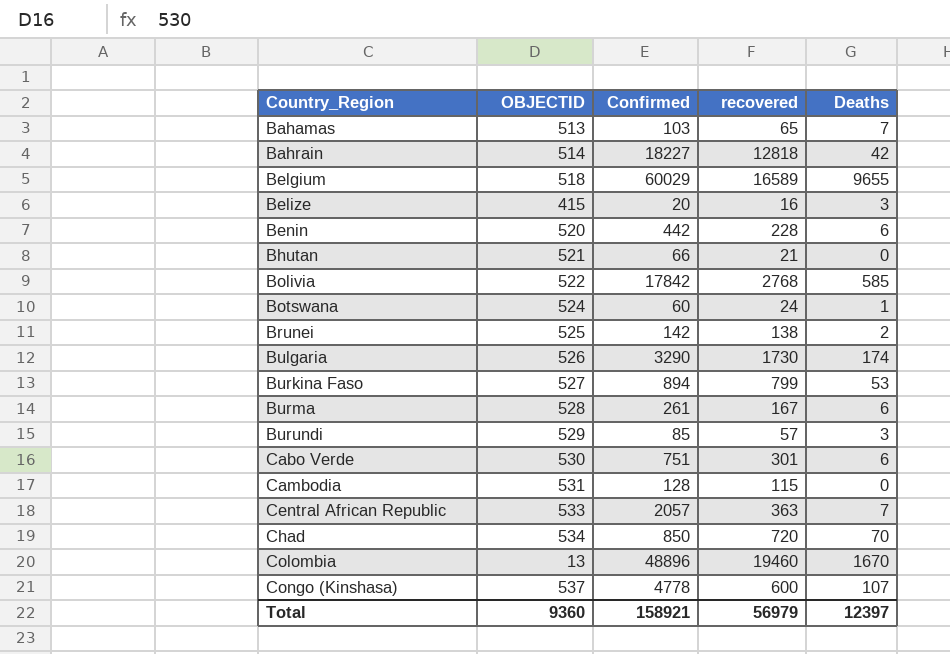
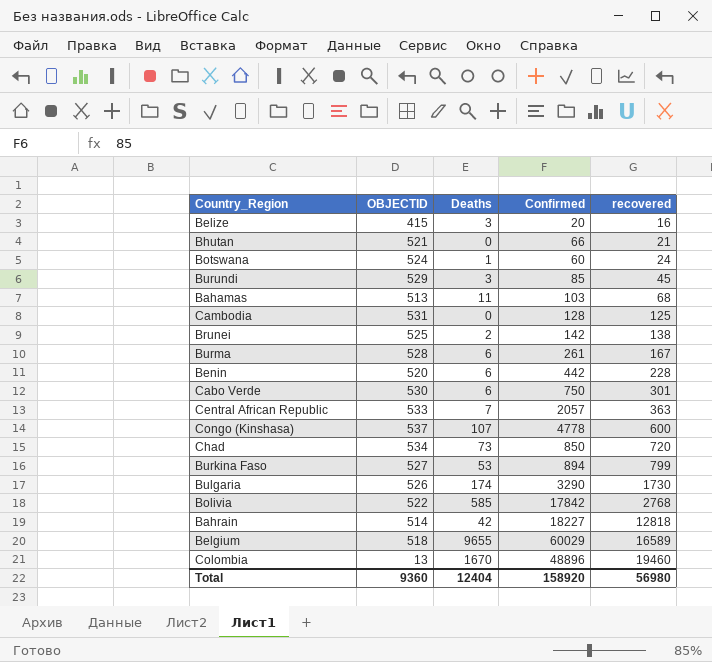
row order: Country_Region ascending -> recovered ascending
column Deaths | position: 5 -> 3
Burundi | recovered: 57 -> 45
Bahamas | Deaths: 7 -> 11
Bahamas | recovered: 65 -> 68
Cambodia | recovered: 115 -> 125
Cabo Verde | Confirmed: 751 -> 750
Chad | Deaths: 70 -> 73
Total | Deaths: 12397 -> 12404
Total | Confirmed: 158921 -> 158920
Total | recovered: 56979 -> 56980

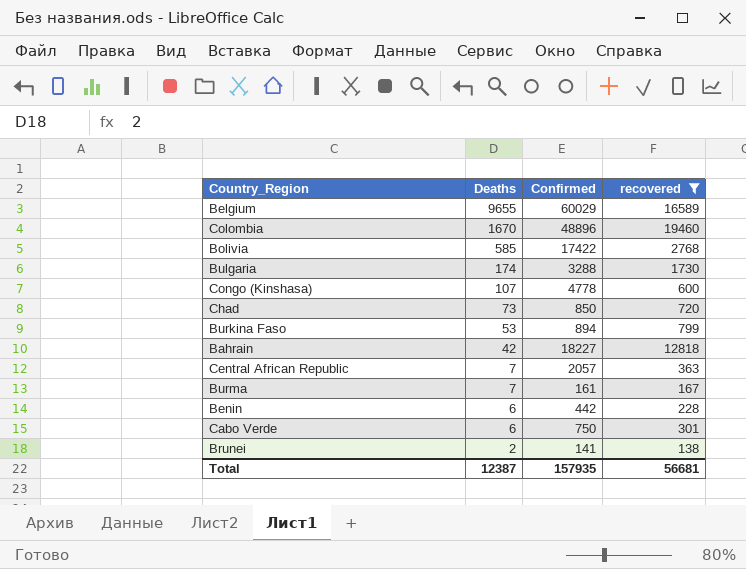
filter: none -> recovered >= 138
row order: recovered ascending -> Deaths descending
column OBJECTID | position: 2 -> none
Bolivia | Confirmed: 17842 -> 17422
Bulgaria | Confirmed: 3290 -> 3288
Burma | Deaths: 6 -> 7
Burma | Confirmed: 261 -> 161
Brunei | Confirmed: 142 -> 141
Total | Deaths: 12404 -> 12387
Total | Confirmed: 158920 -> 157935
Total | recovered: 56980 -> 56681

